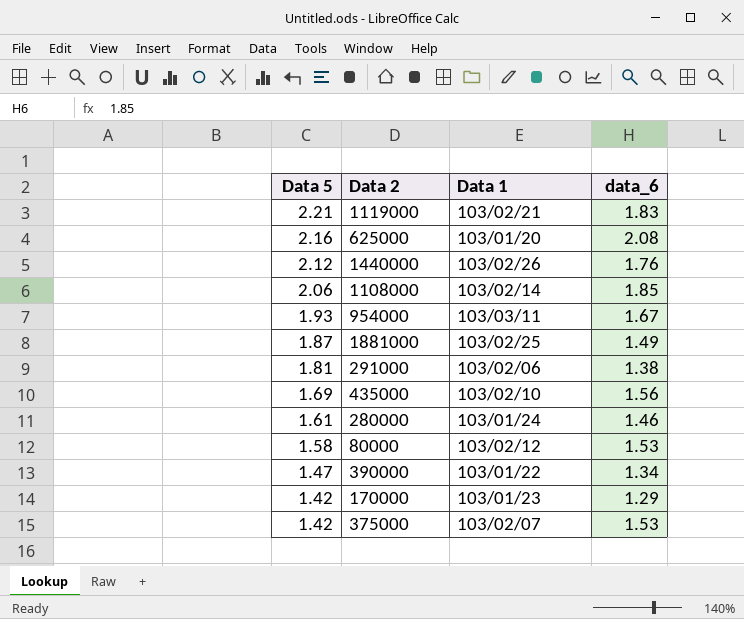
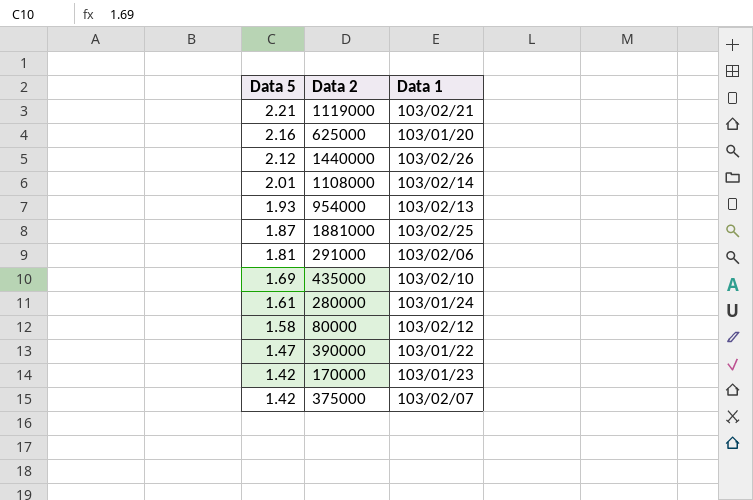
column data_6 | position: 4 -> none
1108000 | Data 5: 2.06 -> 2.01
954000 | Data 1: 103/03/11 -> 103/02/13

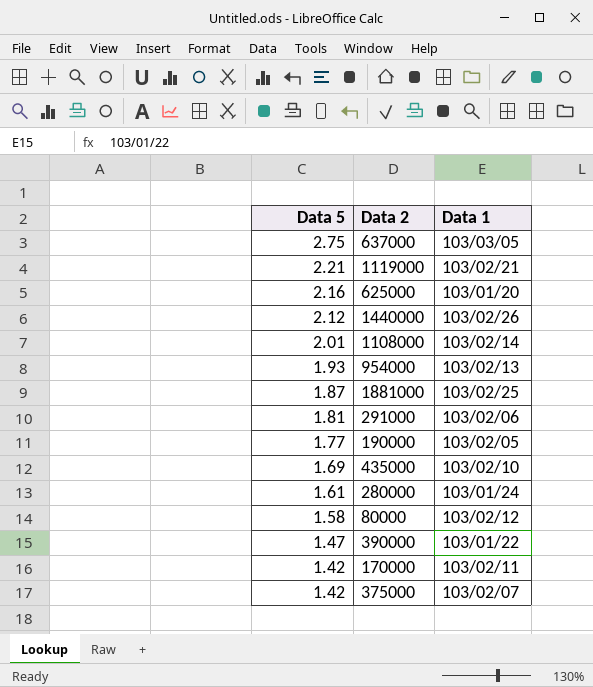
row 637000: none -> 2.75 | 103/03/05
row 190000: none -> 1.77 | 103/02/05
170000 | Data 1: 103/01/23 -> 103/02/11

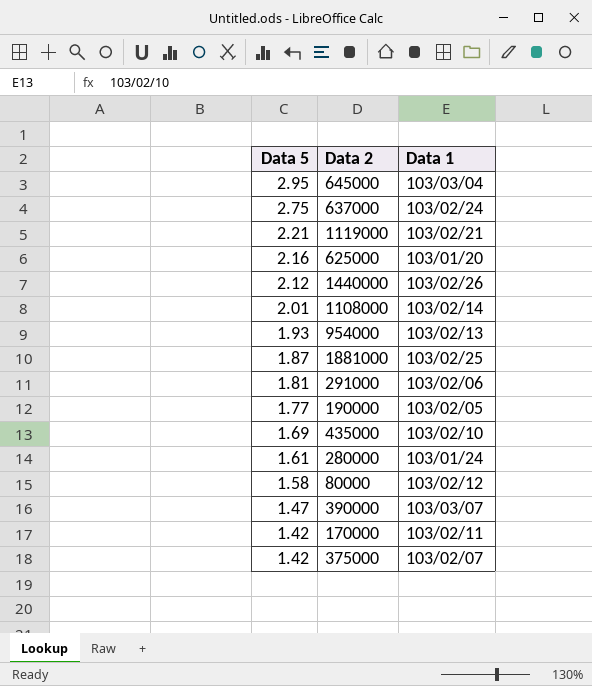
row 645000: none -> 2.95 | 103/03/04
637000 | Data 1: 103/03/05 -> 103/02/24
390000 | Data 1: 103/01/22 -> 103/03/07

